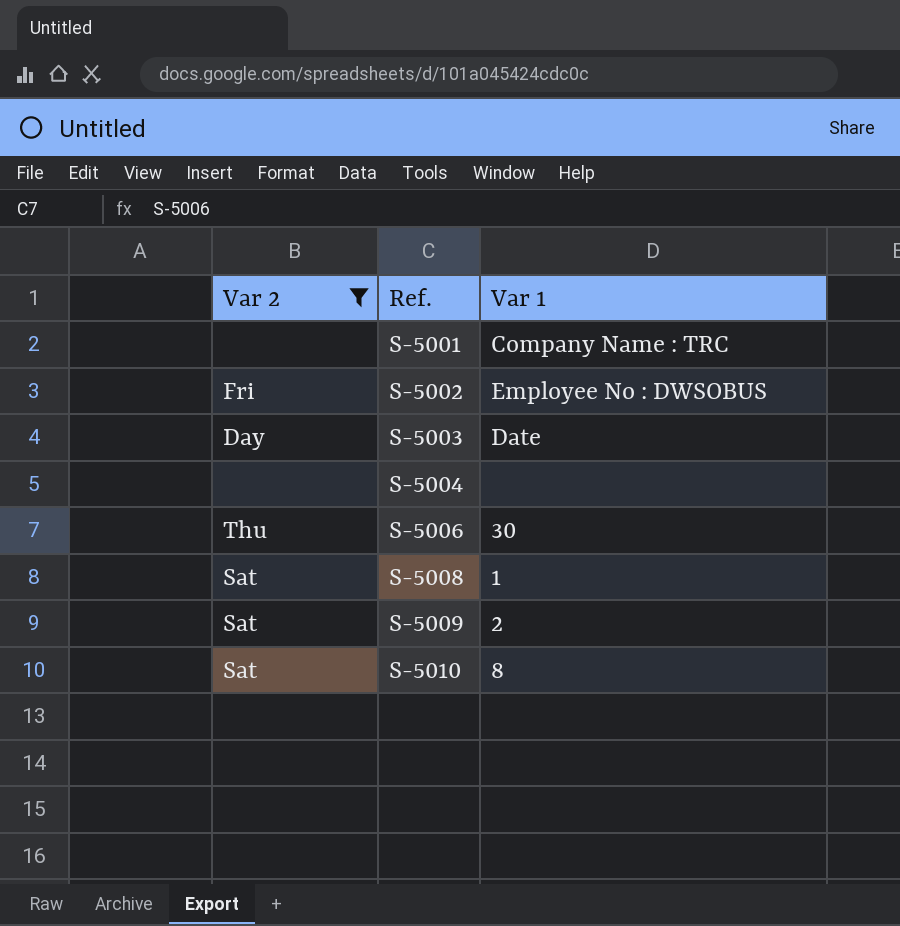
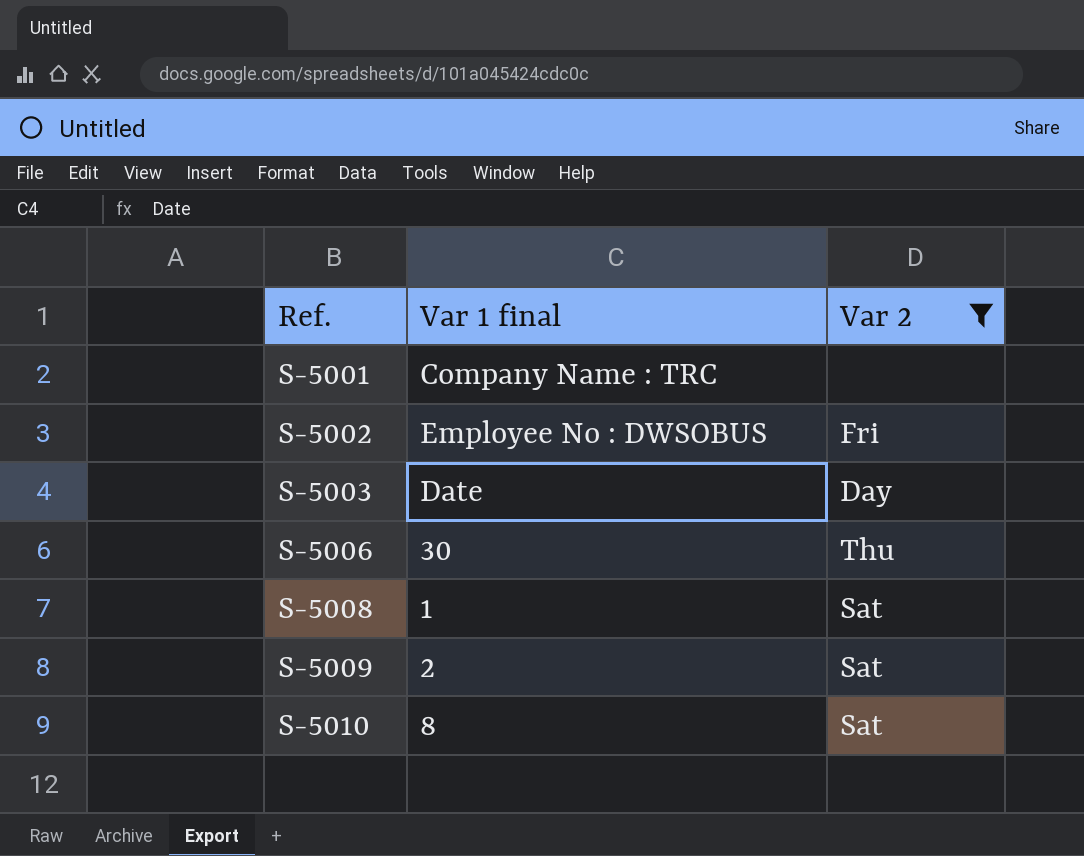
column name: Var 1 -> Var 1 final
column Var 2 | position: 1 -> 3
row S-5004: none | none -> none

